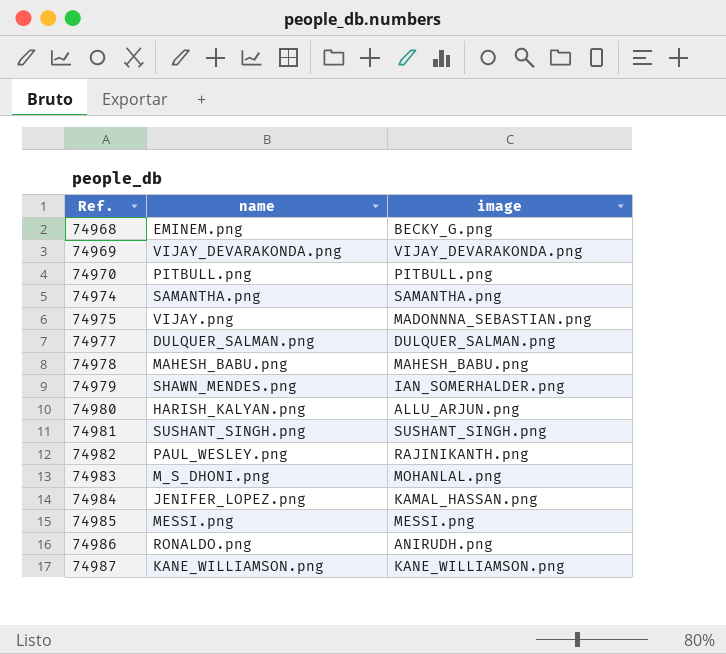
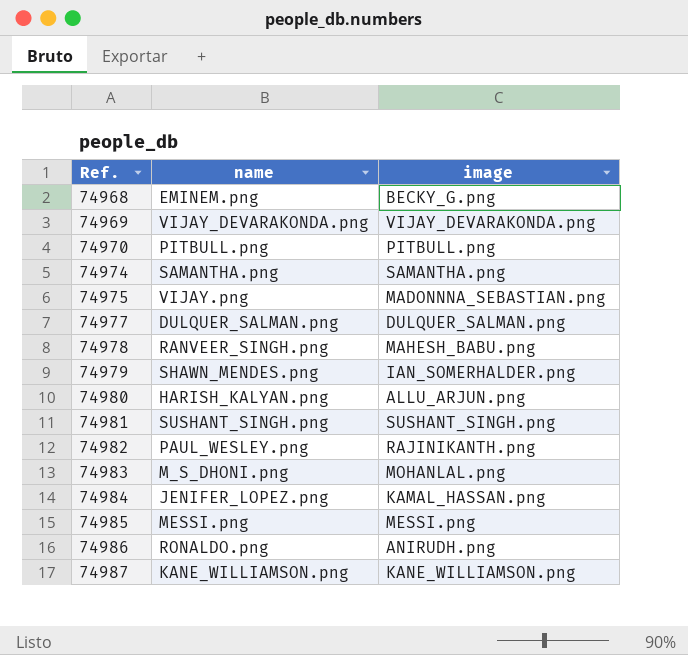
74978 | name: MAHESH_BABU.png -> RANVEER_SINGH.png

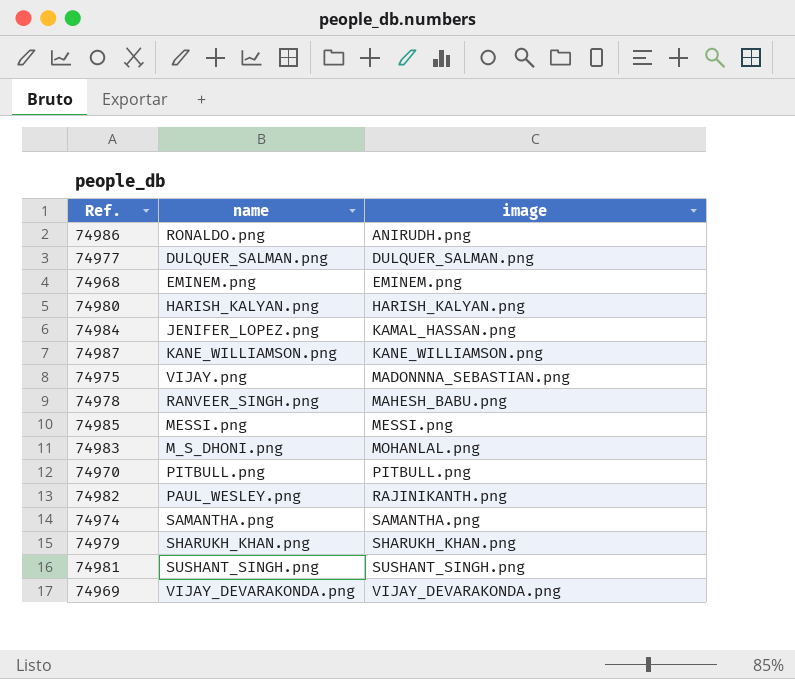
row order: Ref. ascending -> image ascending
74968 | image: BECKY_G.png -> EMINEM.png
74980 | image: ALLU_ARJUN.png -> HARISH_KALYAN.png
74979 | name: SHAWN_MENDES.png -> SHARUKH_KHAN.png
74979 | image: IAN_SOMERHALDER.png -> SHARUKH_KHAN.png

